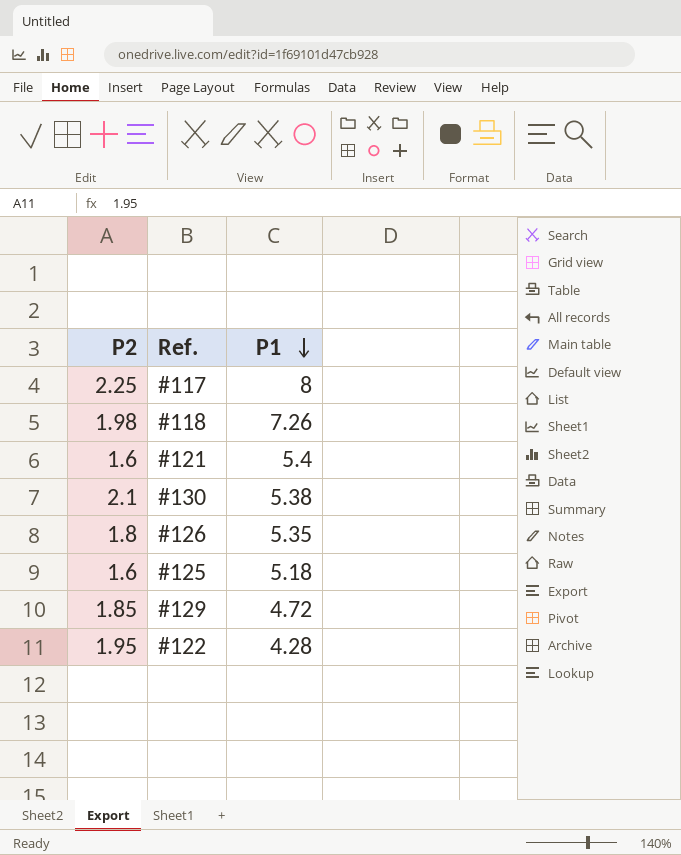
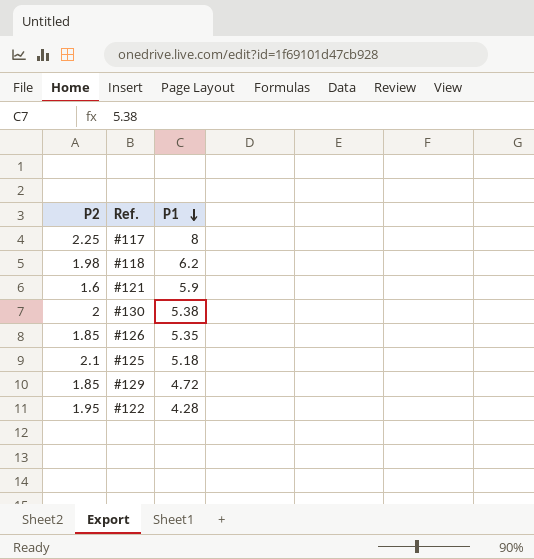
#118 | P1: 7.26 -> 6.2
#121 | P1: 5.4 -> 5.9
#130 | P2: 2.1 -> 2
#126 | P2: 1.8 -> 1.85
#125 | P2: 1.6 -> 2.1

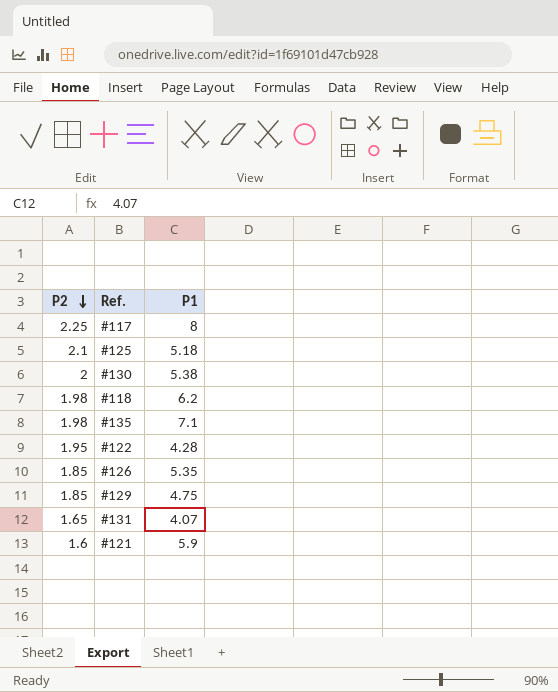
row order: P1 descending -> P2 descending
row #135: none -> 1.98 | 7.1
#129 | P1: 4.72 -> 4.75
row #131: none -> 1.65 | 4.07

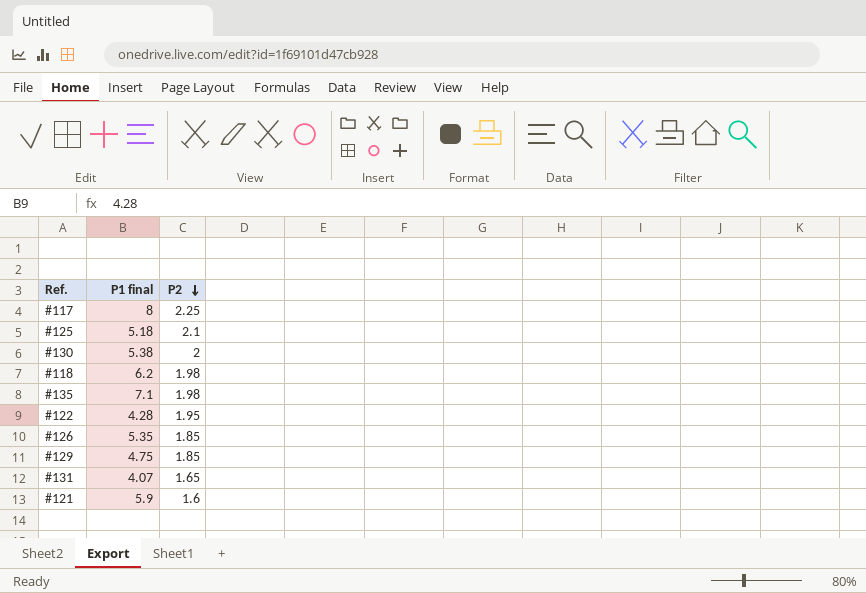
column name: P1 -> P1 final
column P2 | position: 1 -> 3

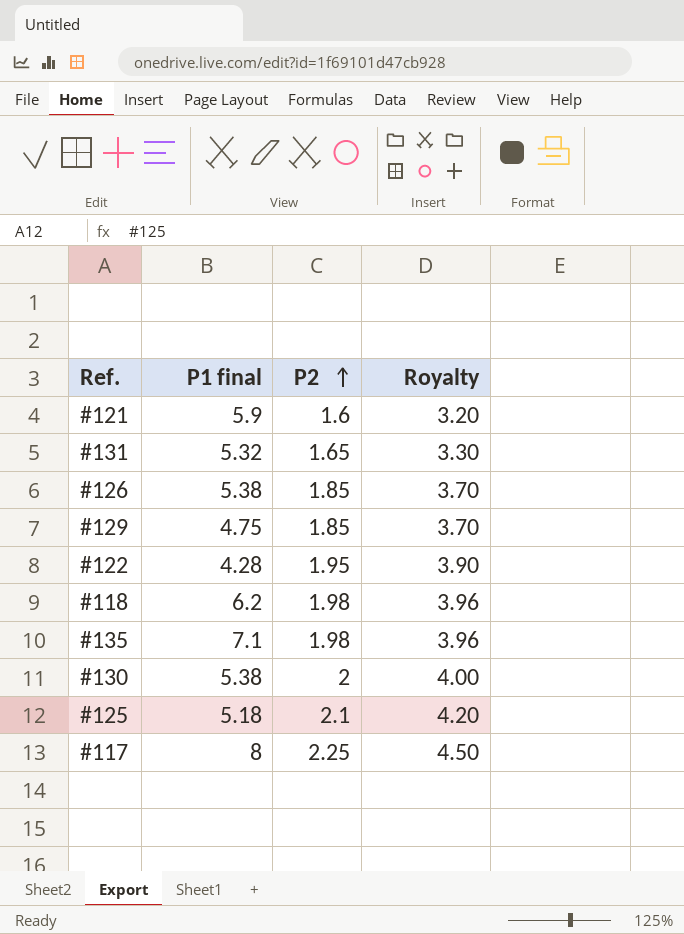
row order: P2 descending -> P2 ascending
column Royalty | formula: none -> [P2] * 2
#131 | P1 final: 4.07 -> 5.32
#126 | P1 final: 5.35 -> 5.38

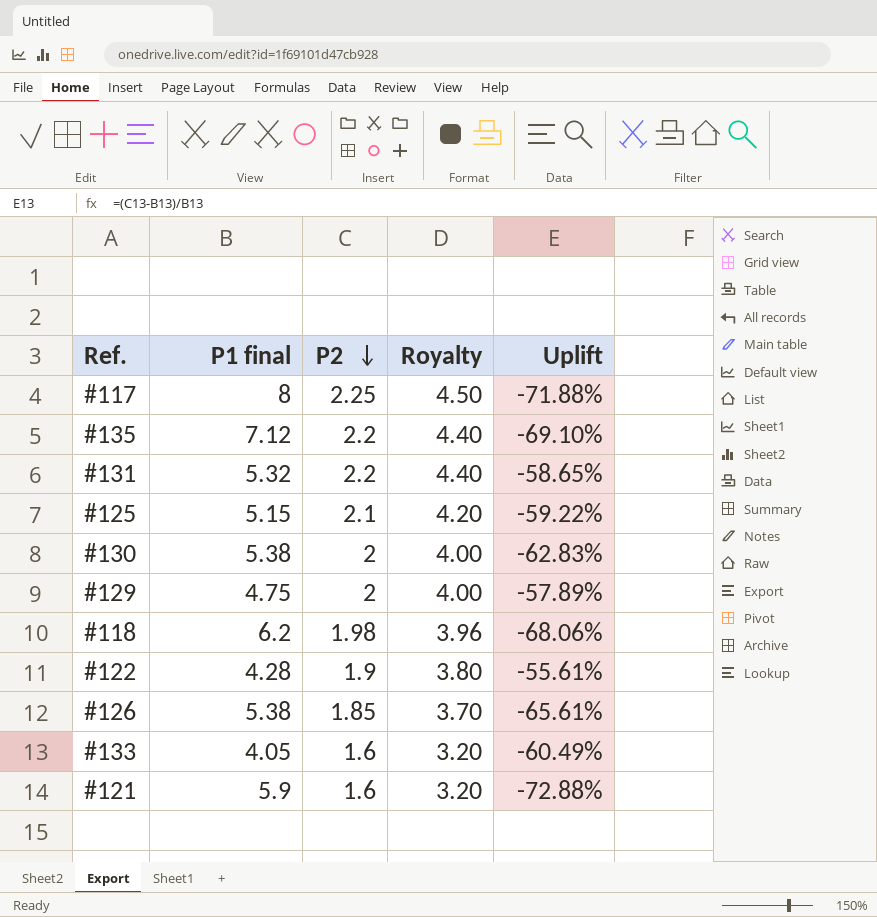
row order: P2 ascending -> P2 descending
column Uplift | formula: none -> ([P2] - [P1 final]) / [P1 final]
#135 | P1 final: 7.1 -> 7.12
#135 | P2: 1.98 -> 2.2
#135 | Royalty: 3.96 -> 4.40
#131 | P2: 1.65 -> 2.2
#131 | Royalty: 3.30 -> 4.40
#125 | P1 final: 5.18 -> 5.15
#129 | P2: 1.85 -> 2
#129 | Royalty: 3.70 -> 4.00
#122 | P2: 1.95 -> 1.9
#122 | Royalty: 3.90 -> 3.80
row #133: none -> 4.05 | 1.6 | 3.20 | -60.49%

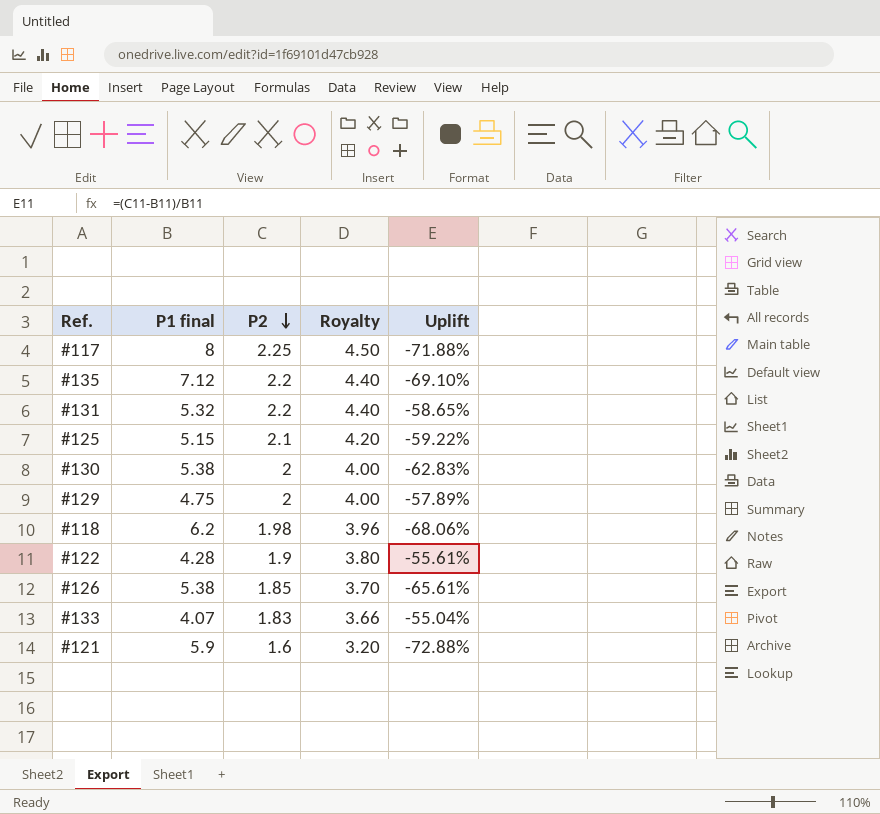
#133 | P1 final: 4.05 -> 4.07
#133 | P2: 1.6 -> 1.83
#133 | Royalty: 3.20 -> 3.66
#133 | Uplift: -60.49% -> -55.04%

